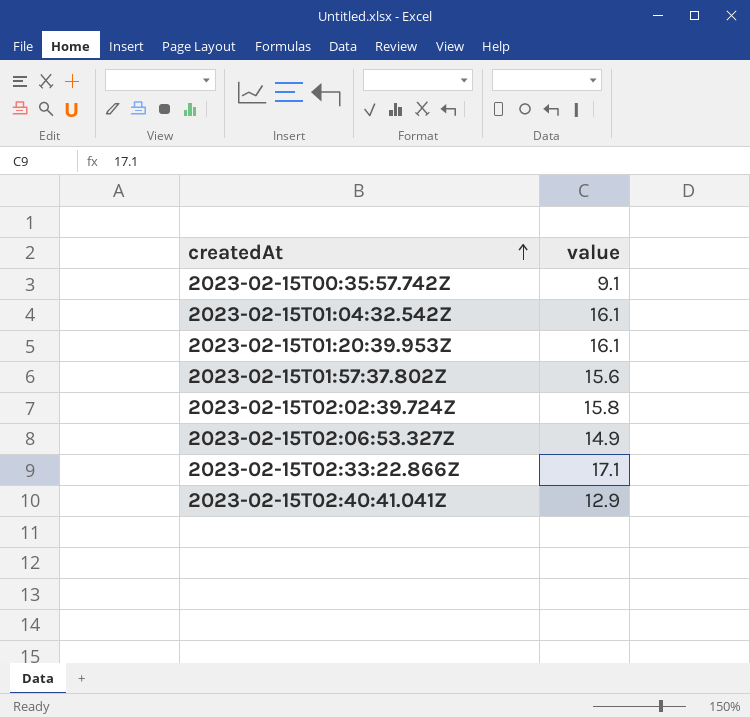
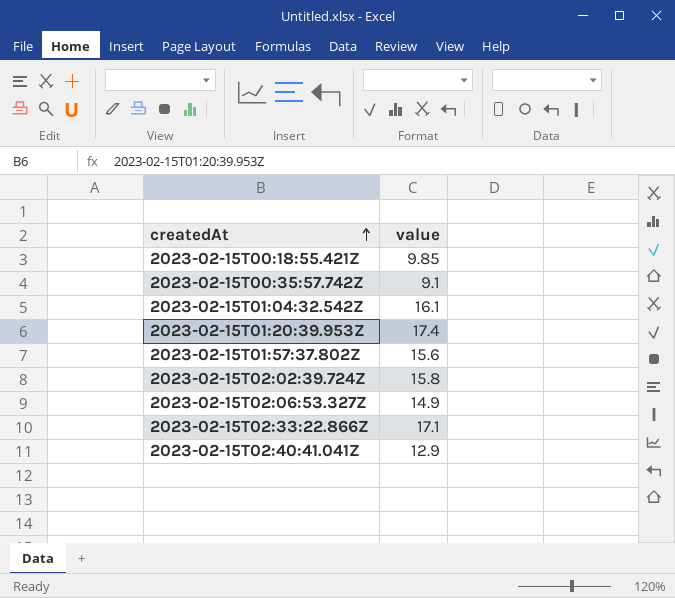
row 2023-02-15T00:18:55.421Z: none -> 9.85
2023-02-15T01:20:39.953Z | value: 16.1 -> 17.4

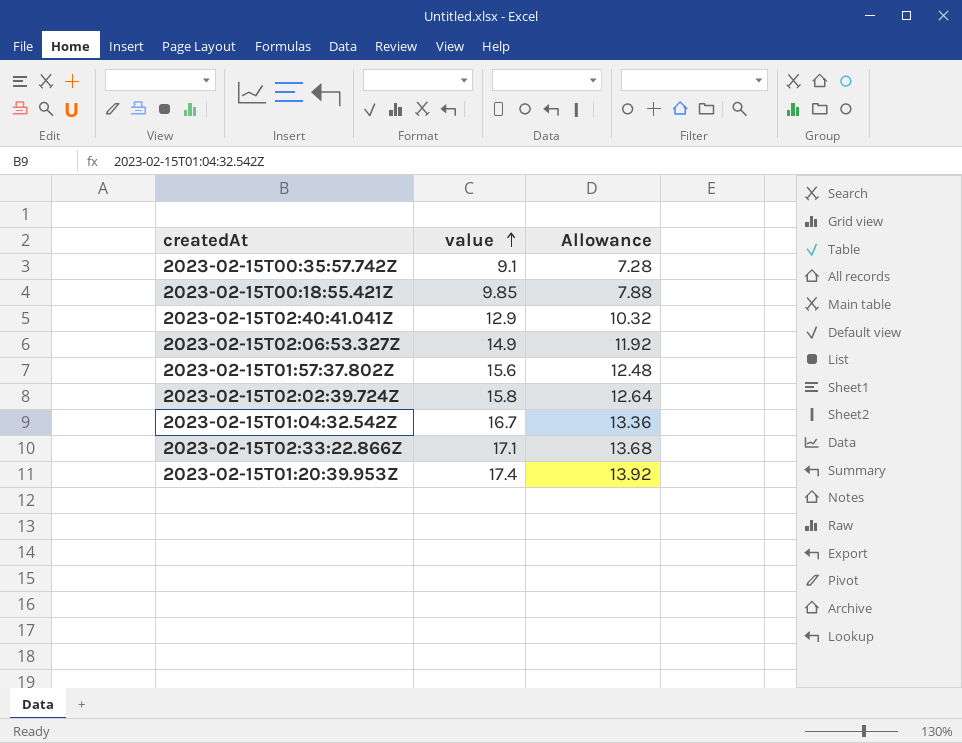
row order: createdAt ascending -> value ascending
column Allowance | formula: none -> [value] * 0.8
2023-02-15T01:04:32.542Z | value: 16.1 -> 16.7

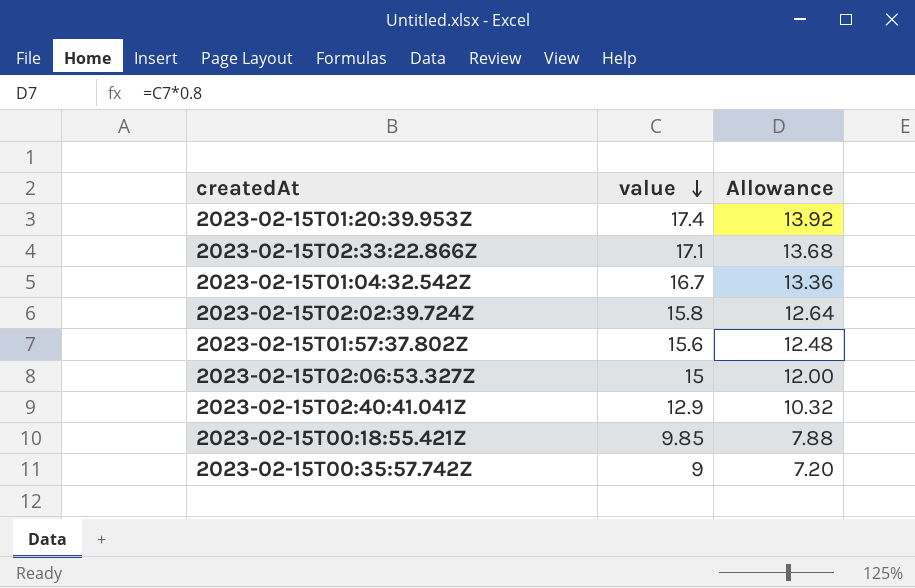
row order: value ascending -> value descending
2023-02-15T02:06:53.327Z | value: 14.9 -> 15
2023-02-15T02:06:53.327Z | Allowance: 11.92 -> 12.00
2023-02-15T00:35:57.742Z | value: 9.1 -> 9
2023-02-15T00:35:57.742Z | Allowance: 7.28 -> 7.20

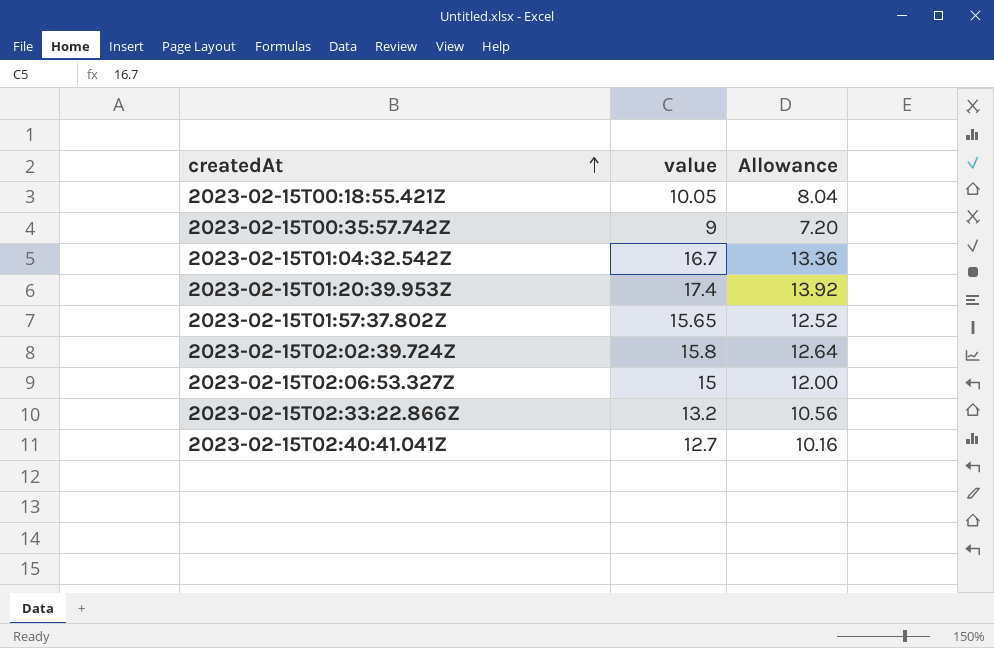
row order: value descending -> createdAt ascending
2023-02-15T00:18:55.421Z | value: 9.85 -> 10.05
2023-02-15T00:18:55.421Z | Allowance: 7.88 -> 8.04
2023-02-15T01:57:37.802Z | value: 15.6 -> 15.65
2023-02-15T01:57:37.802Z | Allowance: 12.48 -> 12.52
2023-02-15T02:33:22.866Z | value: 17.1 -> 13.2
2023-02-15T02:33:22.866Z | Allowance: 13.68 -> 10.56
2023-02-15T02:40:41.041Z | value: 12.9 -> 12.7
2023-02-15T02:40:41.041Z | Allowance: 10.32 -> 10.16

